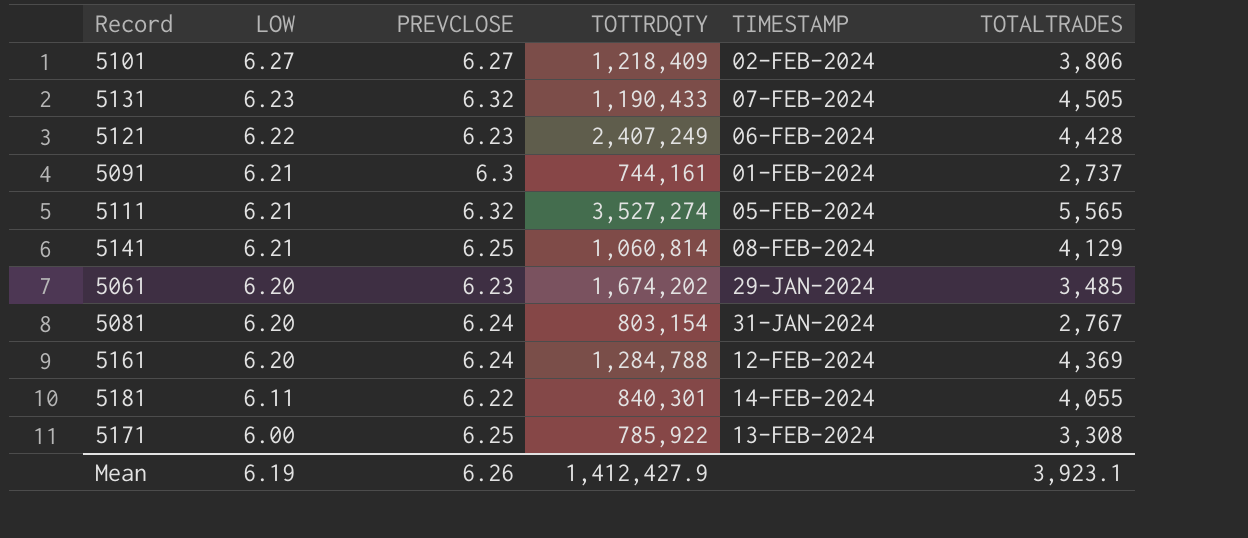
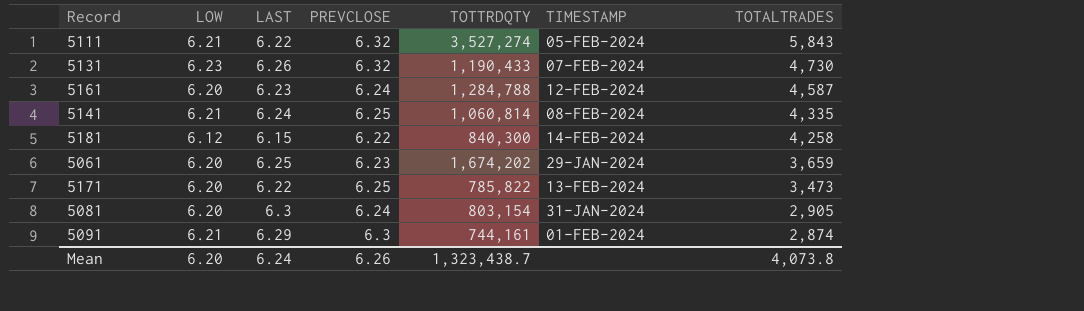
row order: LOW descending -> TOTALTRADES descending
column LAST | position: none -> 3
row 5101: 6.27 | 6.27 | 1,218,409 | 02-FEB-2024 | 3,806 -> none
row 5121: 6.22 | 6.23 | 2,407,249 | 06-FEB-2024 | 4,428 -> none
5111 | TOTALTRADES: 5,565 -> 5,843
5131 | TOTALTRADES: 4,505 -> 4,730
5161 | TOTALTRADES: 4,369 -> 4,587
5141 | TOTALTRADES: 4,129 -> 4,335
5181 | LOW: 6.11 -> 6.12
5181 | TOTTRDQTY: 840,301 -> 840,300
5181 | TOTALTRADES: 4,055 -> 4,258
5061 | TOTALTRADES: 3,485 -> 3,659
5171 | LOW: 6.00 -> 6.20
5171 | TOTTRDQTY: 785,922 -> 785,822
5171 | TOTALTRADES: 3,308 -> 3,473
5081 | TOTALTRADES: 2,767 -> 2,905
5091 | TOTALTRADES: 2,737 -> 2,874
Mean | LOW: 6.19 -> 6.20
Mean | TOTTRDQTY: 1,412,427.9 -> 1,323,438.7
Mean | TOTALTRADES: 3,923.1 -> 4,073.8

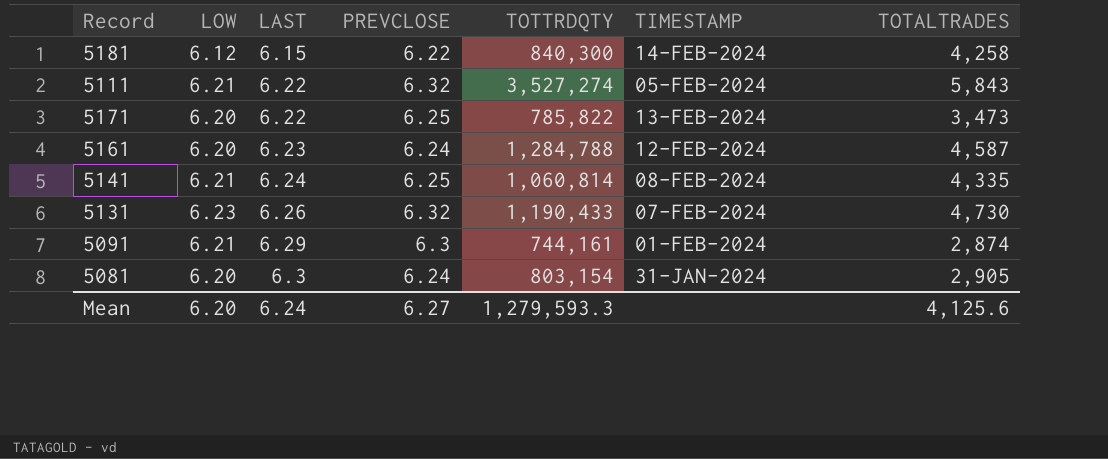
row order: TOTALTRADES descending -> LAST ascending
row 5061: 6.20 | 6.25 | 6.23 | 1,674,202 | 29-JAN-2024 | 3,659 -> none
Mean | PREVCLOSE: 6.26 -> 6.27
Mean | TOTTRDQTY: 1,323,438.7 -> 1,279,593.3
Mean | TOTALTRADES: 4,073.8 -> 4,125.6

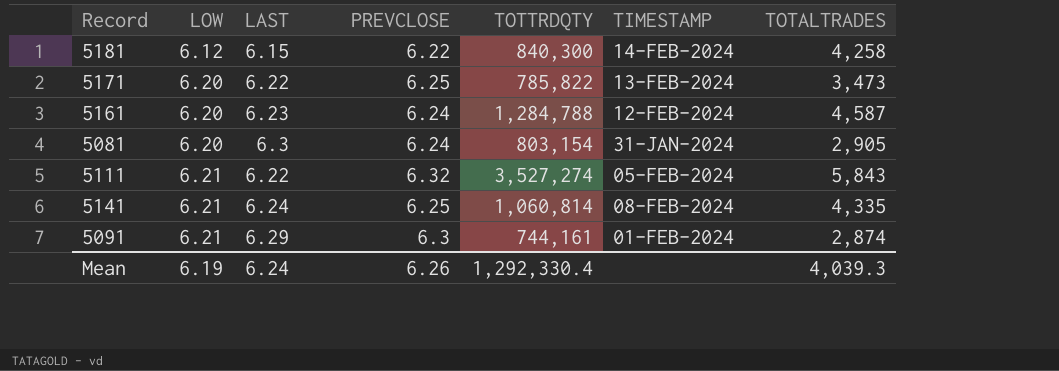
row order: LAST ascending -> LOW ascending
row 5131: 6.23 | 6.26 | 6.32 | 1,190,433 | 07-FEB-2024 | 4,730 -> none
Mean | LOW: 6.20 -> 6.19
Mean | PREVCLOSE: 6.27 -> 6.26
Mean | TOTTRDQTY: 1,279,593.3 -> 1,292,330.4
Mean | TOTALTRADES: 4,125.6 -> 4,039.3

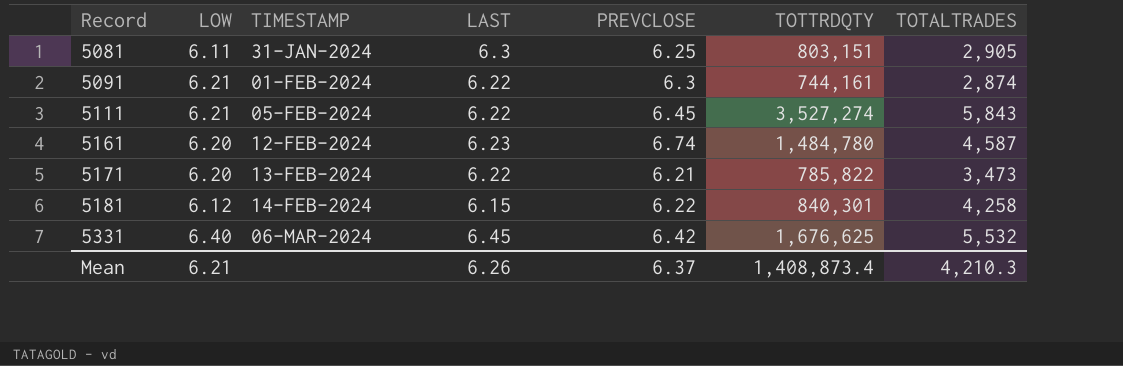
row order: LOW ascending -> Record ascending
column TIMESTAMP | position: 6 -> 3
row 5141: 6.21 | 6.24 | 6.25 | 1,060,814 | 08-FEB-2024 | 4,335 -> none
5081 | LOW: 6.20 -> 6.11
5081 | PREVCLOSE: 6.24 -> 6.25
5081 | TOTTRDQTY: 803,154 -> 803,151
5091 | LAST: 6.29 -> 6.22
5111 | PREVCLOSE: 6.32 -> 6.45
5161 | PREVCLOSE: 6.24 -> 6.74
5161 | TOTTRDQTY: 1,284,788 -> 1,484,780
5171 | PREVCLOSE: 6.25 -> 6.21
5181 | TOTTRDQTY: 840,300 -> 840,301
row 5331: none -> 6.40 | 06-MAR-2024 | 6.45 | 6.42 | 1,676,625 | 5,532
Mean | LOW: 6.19 -> 6.21
Mean | LAST: 6.24 -> 6.26
Mean | PREVCLOSE: 6.26 -> 6.37
Mean | TOTTRDQTY: 1,292,330.4 -> 1,408,873.4
Mean | TOTALTRADES: 4,039.3 -> 4,210.3

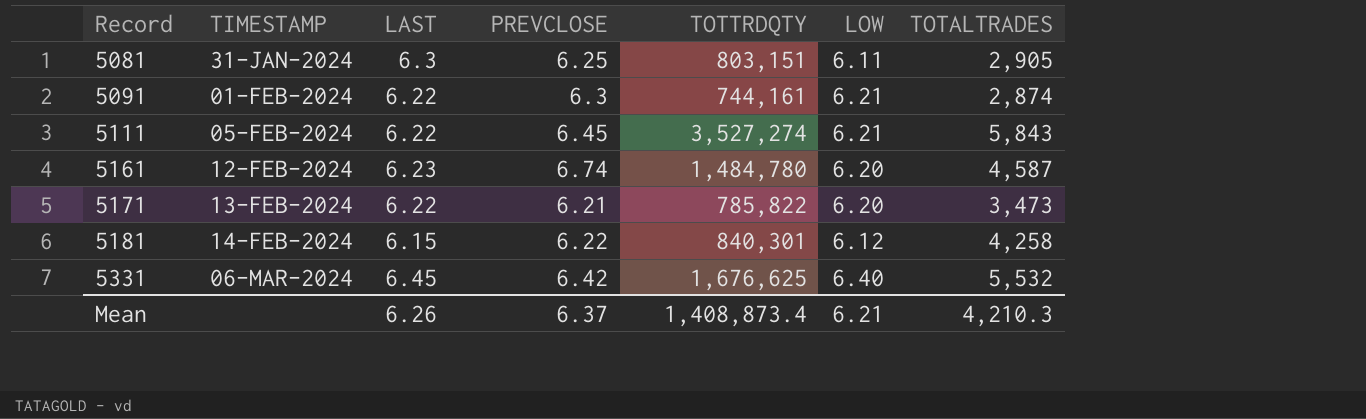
column LOW | position: 2 -> 6

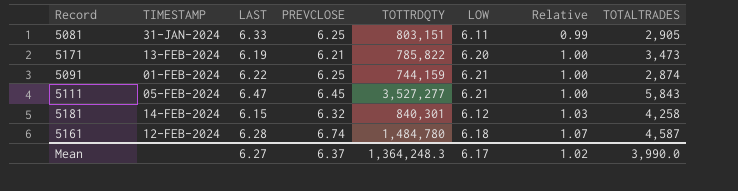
row order: Record ascending -> Relative ascending
column Relative | formula: none -> [PREVCLOSE] / [LAST]
row 5331: 06-MAR-2024 | 6.45 | 6.42 | 1,676,625 | 6.40 | 5,532 -> none
5081 | LAST: 6.3 -> 6.33
5171 | LAST: 6.22 -> 6.19
5091 | PREVCLOSE: 6.3 -> 6.25
5091 | TOTTRDQTY: 744,161 -> 744,159
5111 | LAST: 6.22 -> 6.47
5111 | TOTTRDQTY: 3,527,274 -> 3,527,277
5181 | PREVCLOSE: 6.22 -> 6.32
5161 | LAST: 6.23 -> 6.28
5161 | LOW: 6.20 -> 6.18
Mean | LAST: 6.26 -> 6.27
Mean | TOTTRDQTY: 1,408,873.4 -> 1,364,248.3
Mean | LOW: 6.21 -> 6.17
Mean | TOTALTRADES: 4,210.3 -> 3,990.0

